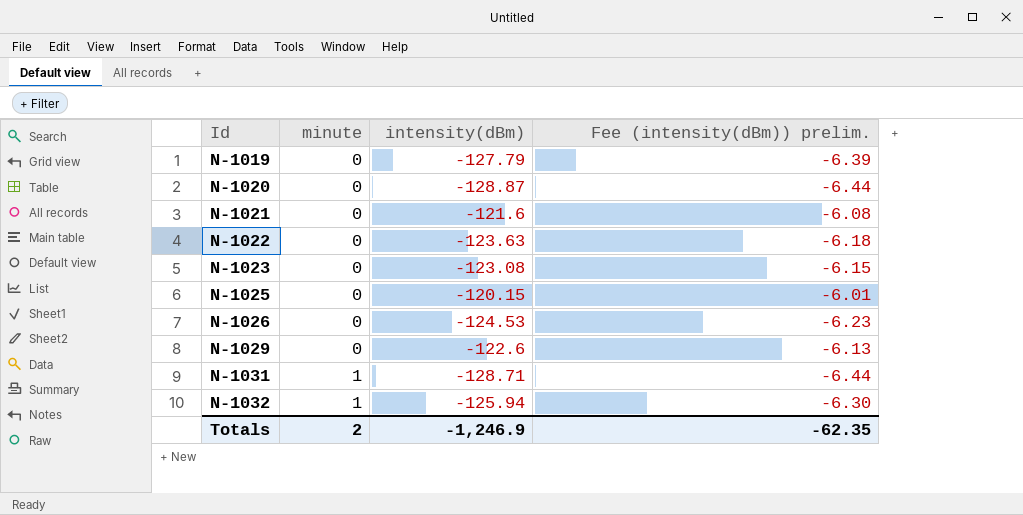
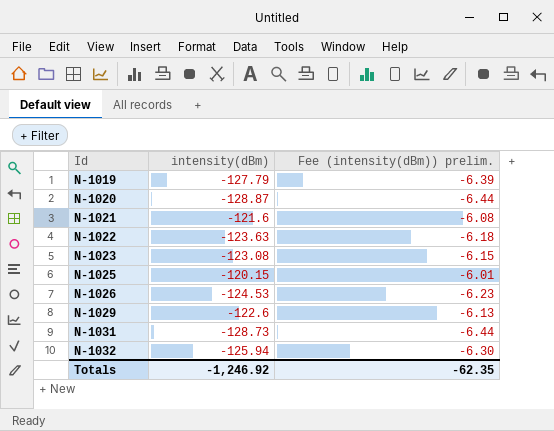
column minute | position: 2 -> none
N-1031 | intensity(dBm): -128.71 -> -128.73
Totals | intensity(dBm): -1,246.9 -> -1,246.92

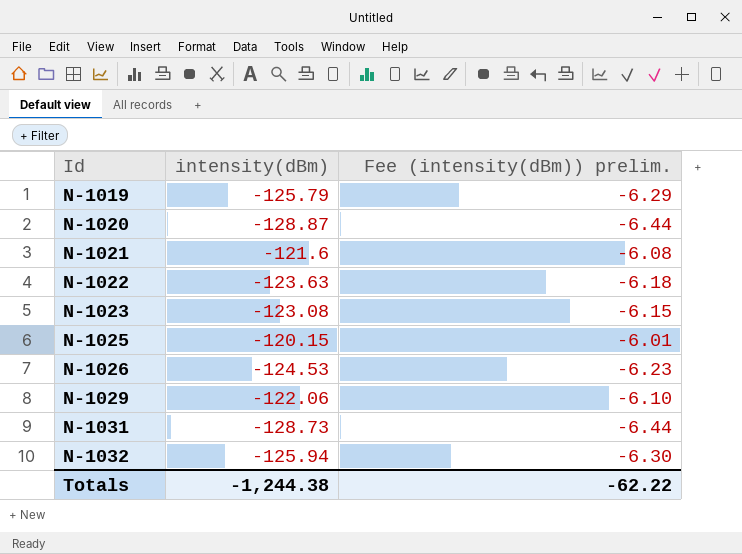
N-1019 | intensity(dBm): -127.79 -> -125.79
N-1019 | Fee (intensity(dBm)) prelim.: -6.39 -> -6.29
N-1029 | intensity(dBm): -122.6 -> -122.06
N-1029 | Fee (intensity(dBm)) prelim.: -6.13 -> -6.10
Totals | intensity(dBm): -1,246.92 -> -1,244.38
Totals | Fee (intensity(dBm)) prelim.: -62.35 -> -62.22

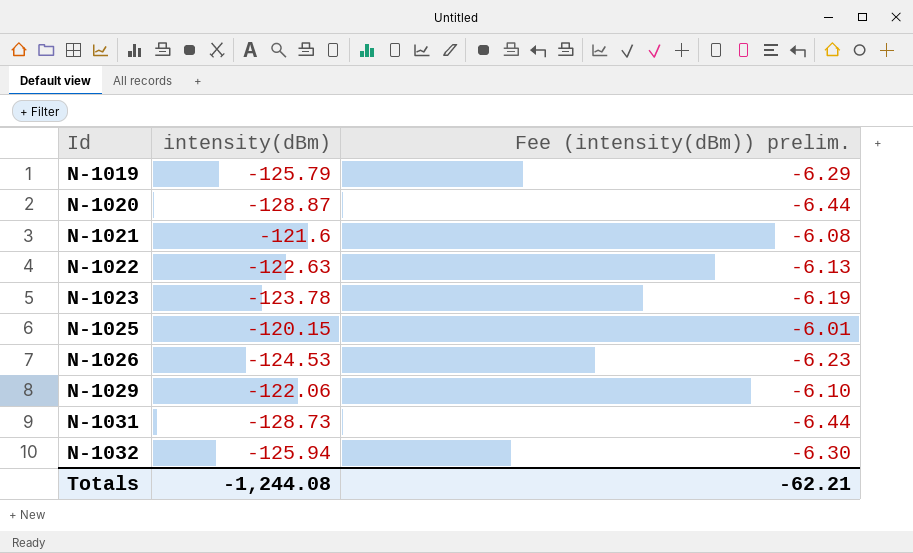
N-1022 | intensity(dBm): -123.63 -> -122.63
N-1022 | Fee (intensity(dBm)) prelim.: -6.18 -> -6.13
N-1023 | intensity(dBm): -123.08 -> -123.78
N-1023 | Fee (intensity(dBm)) prelim.: -6.15 -> -6.19
Totals | intensity(dBm): -1,244.38 -> -1,244.08
Totals | Fee (intensity(dBm)) prelim.: -62.22 -> -62.21

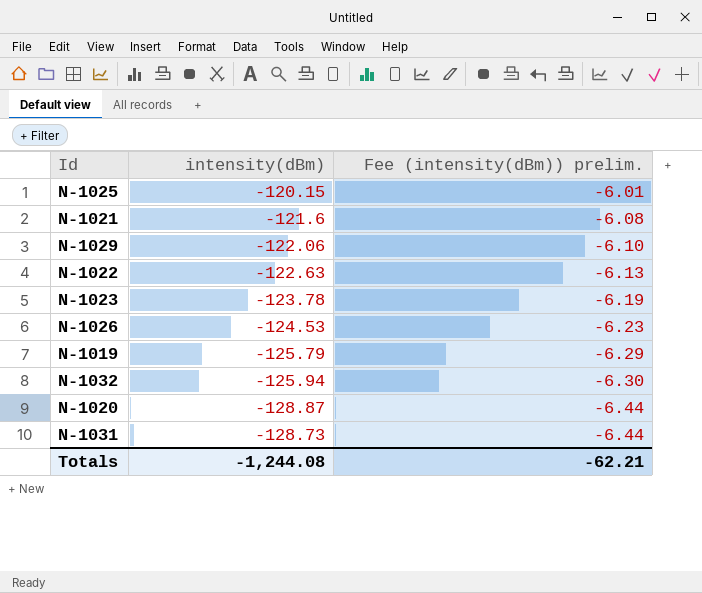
row order: Id ascending -> Fee (intensity(dBm)) prelim. descending

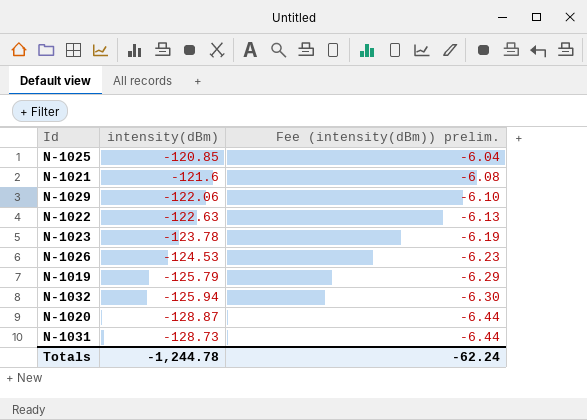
N-1025 | intensity(dBm): -120.15 -> -120.85
N-1025 | Fee (intensity(dBm)) prelim.: -6.01 -> -6.04
Totals | intensity(dBm): -1,244.08 -> -1,244.78
Totals | Fee (intensity(dBm)) prelim.: -62.21 -> -62.24

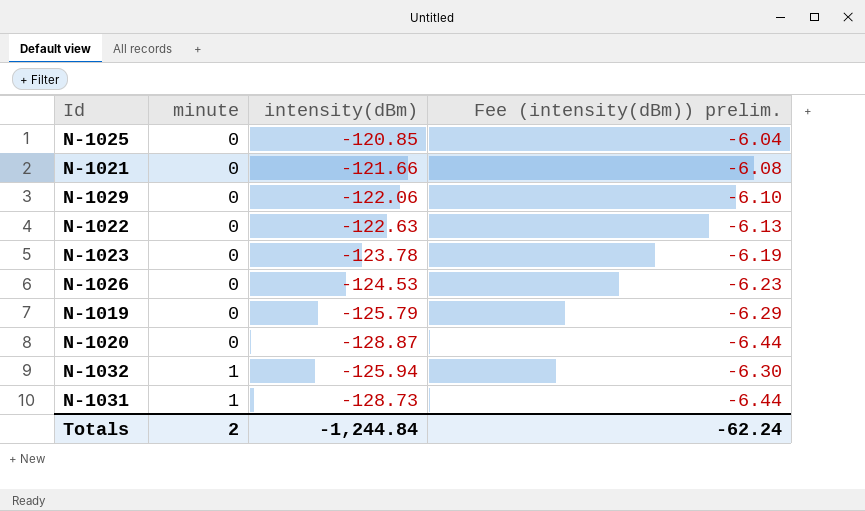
row order: Fee (intensity(dBm)) prelim. descending -> minute ascending
column minute | position: none -> 2
N-1021 | intensity(dBm): -121.6 -> -121.66
Totals | intensity(dBm): -1,244.78 -> -1,244.84

